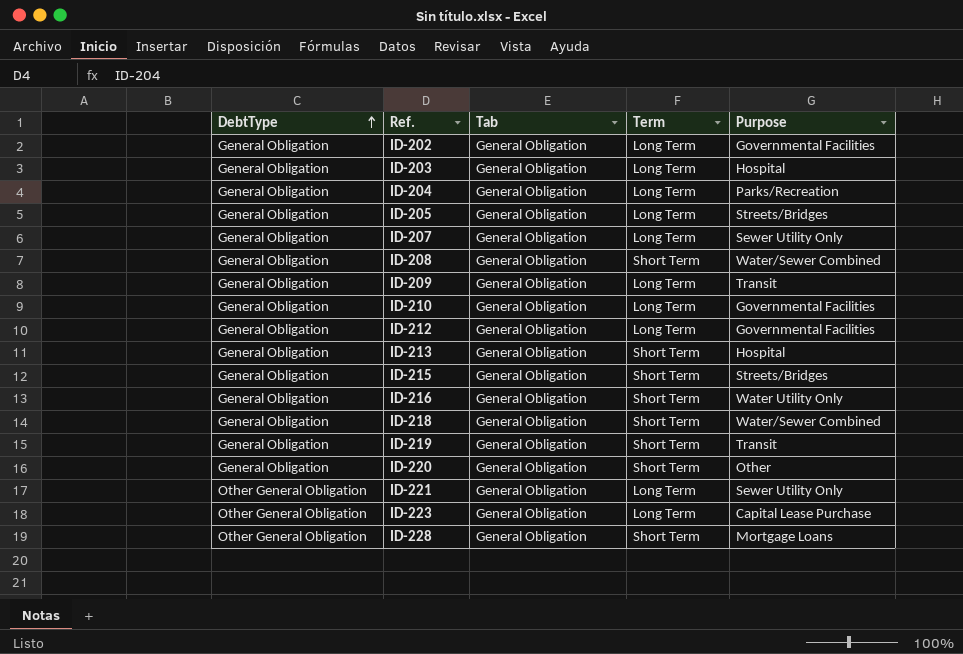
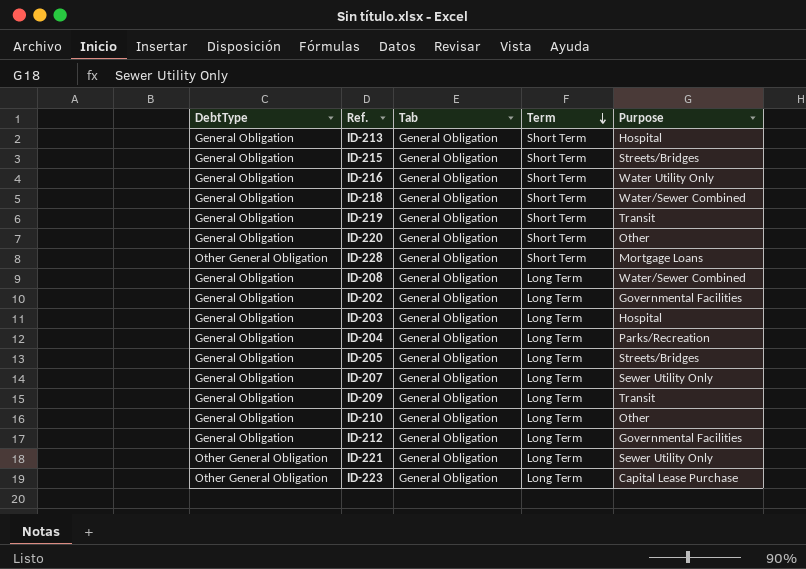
row order: DebtType ascending -> Term descending
ID-208 | Term: Short Term -> Long Term
ID-210 | Purpose: Governmental Facilities -> Other

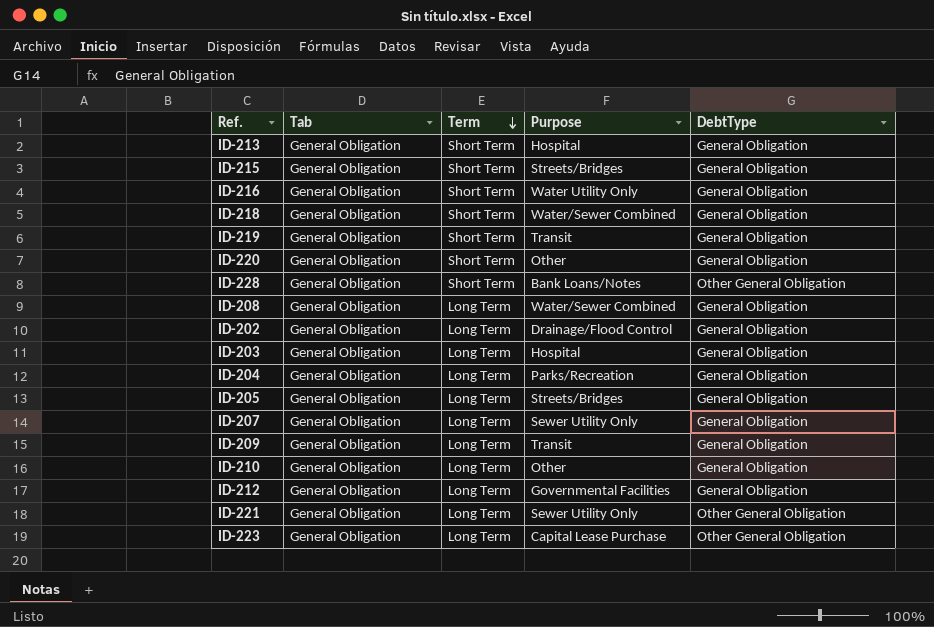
column DebtType | position: 1 -> 5
ID-228 | Purpose: Mortgage Loans -> Bank Loans/Notes
ID-202 | Purpose: Governmental Facilities -> Drainage/Flood Control

